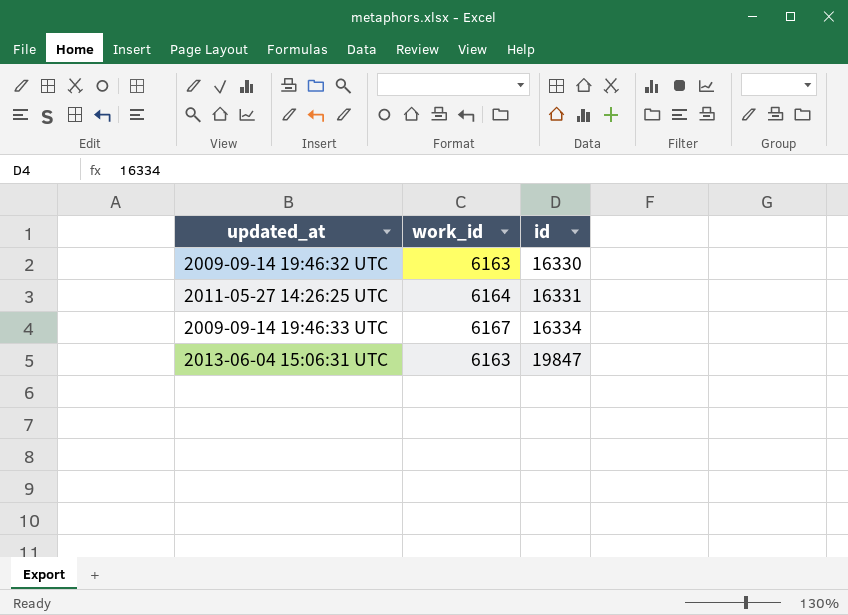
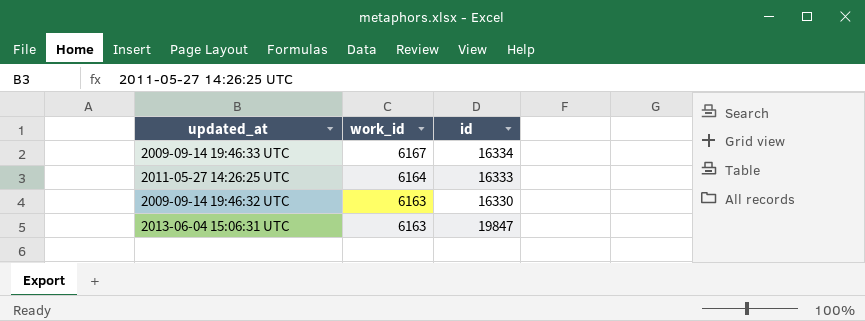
row order: id ascending -> work_id descending
2011-05-27 14:26:25 UTC | id: 16331 -> 16333

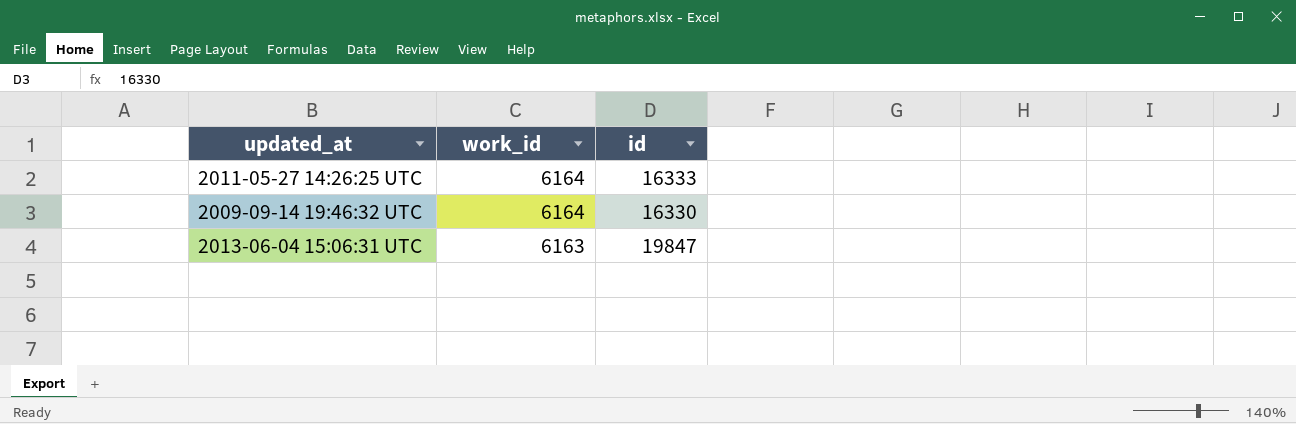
row 2009-09-14 19:46:33 UTC: 6167 | 16334 -> none
2009-09-14 19:46:32 UTC | work_id: 6163 -> 6164

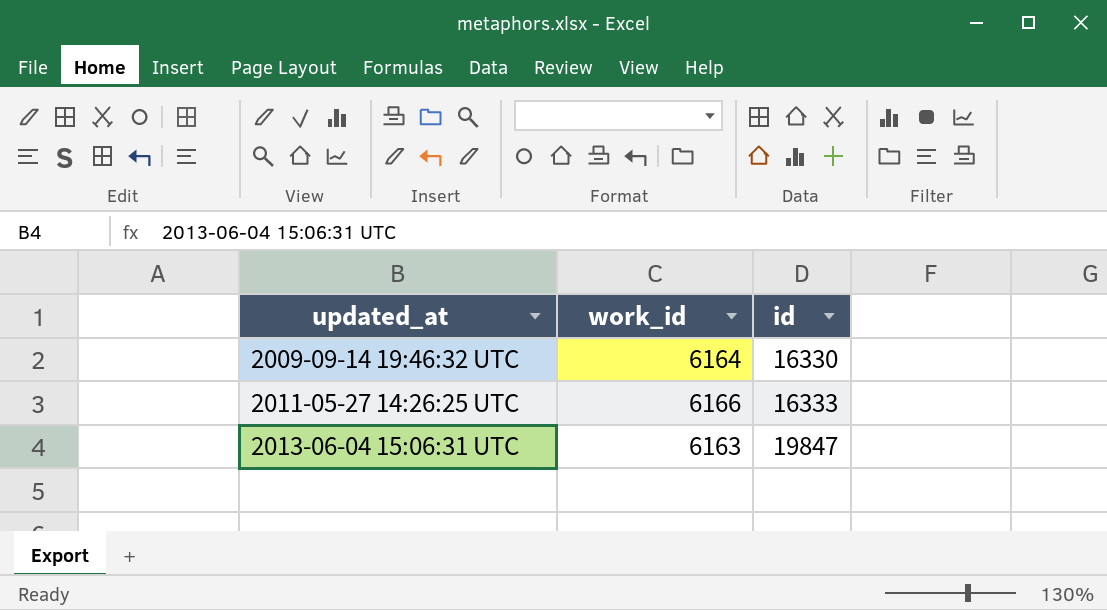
row order: work_id descending -> updated_at ascending
2011-05-27 14:26:25 UTC | work_id: 6164 -> 6166

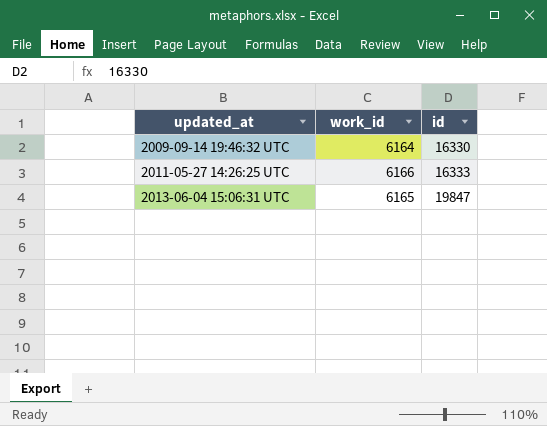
2013-06-04 15:06:31 UTC | work_id: 6163 -> 6165

